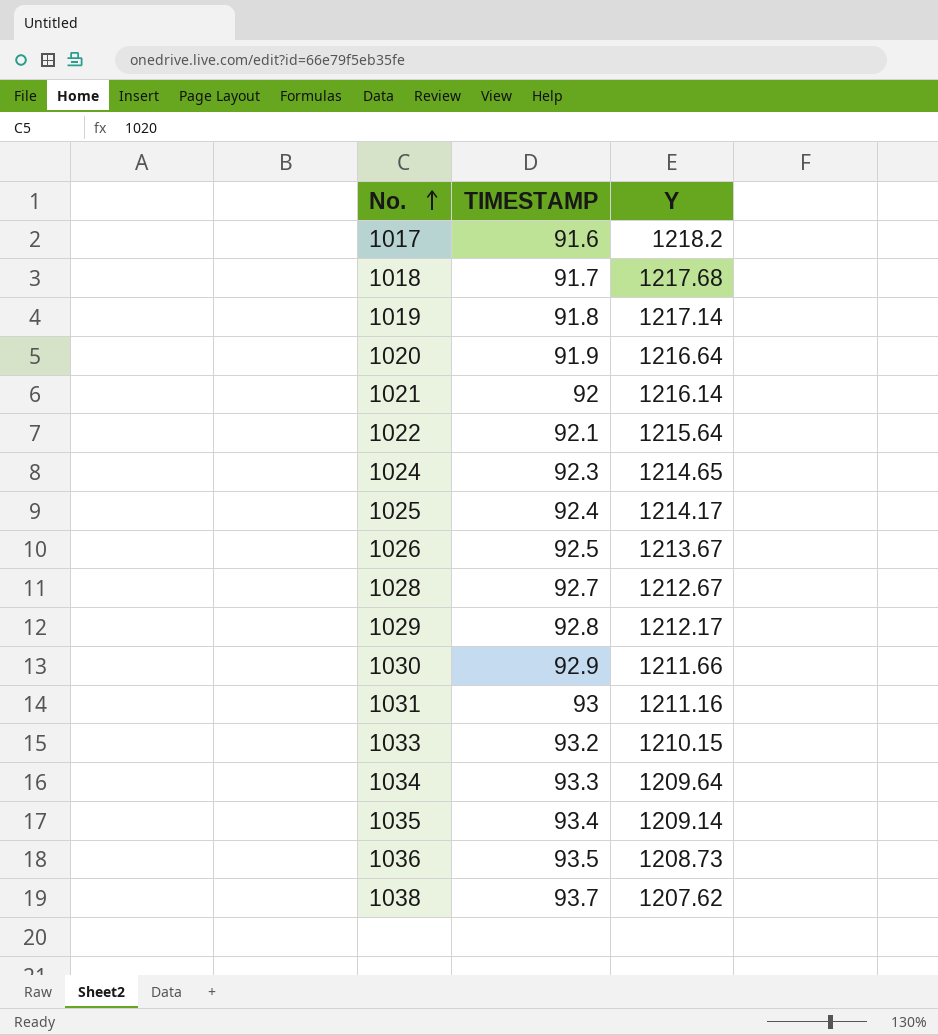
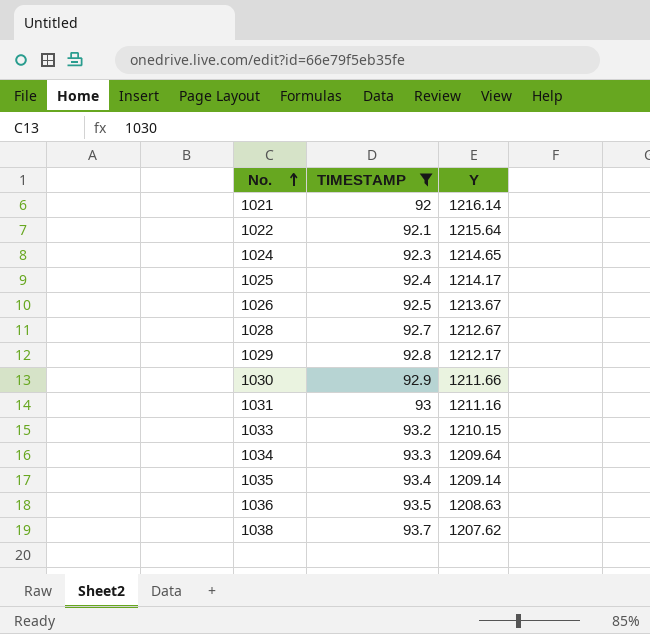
filter: none -> TIMESTAMP >= 92
1036 | Y: 1208.73 -> 1208.63

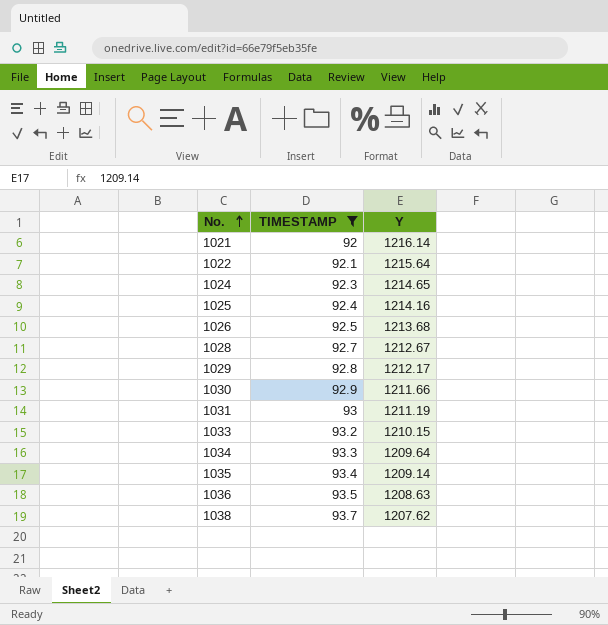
1025 | Y: 1214.17 -> 1214.16
1026 | Y: 1213.67 -> 1213.68
1031 | Y: 1211.16 -> 1211.19

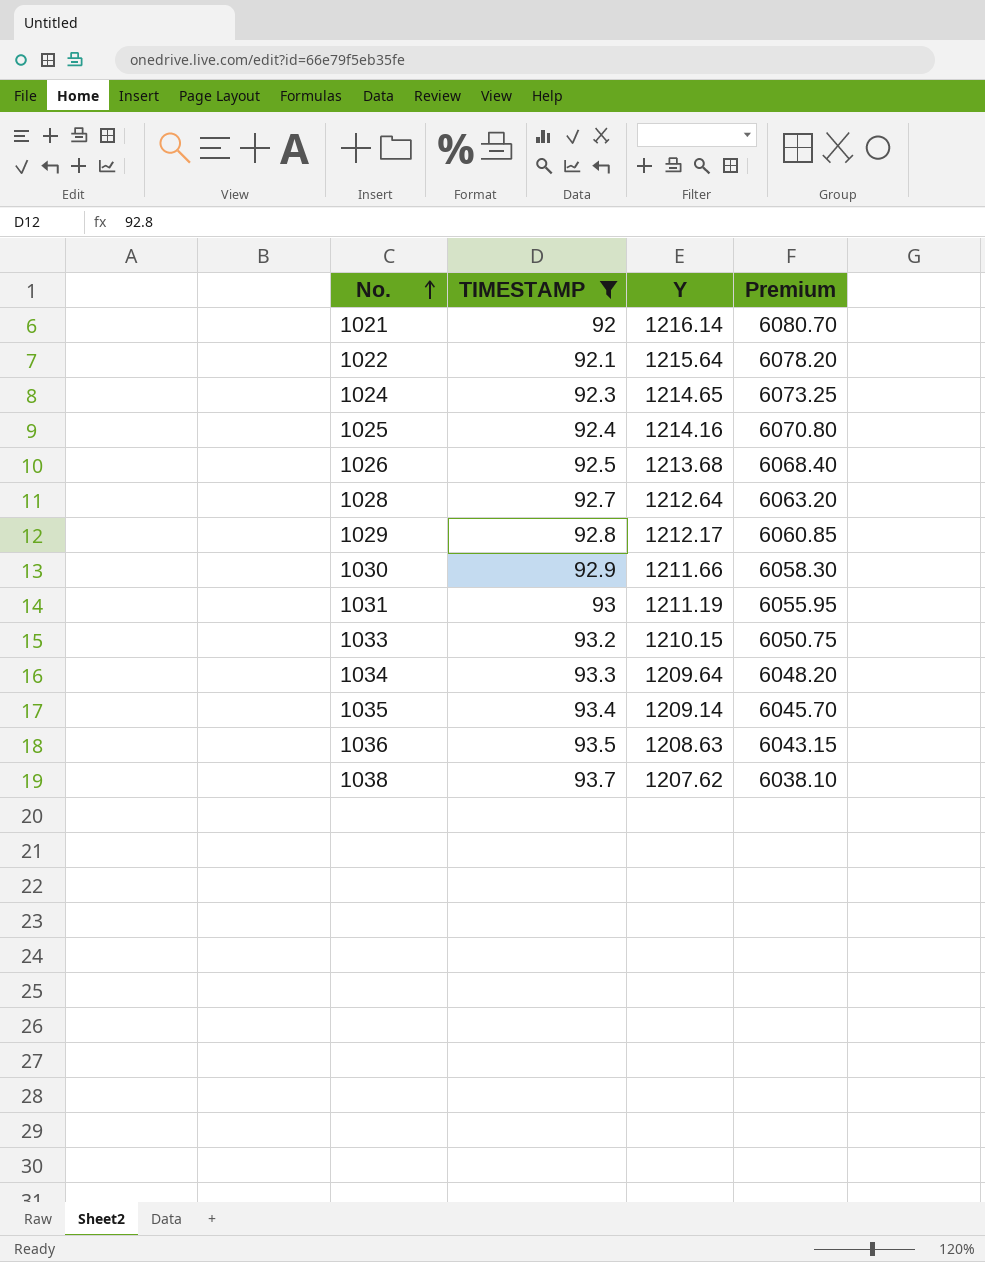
column Premium | formula: none -> [Y] * 5
1028 | Y: 1212.67 -> 1212.64

